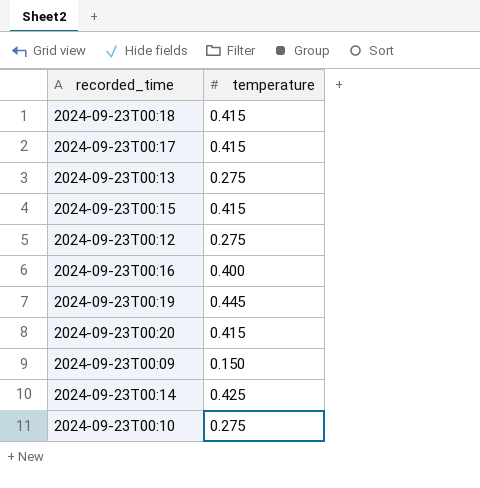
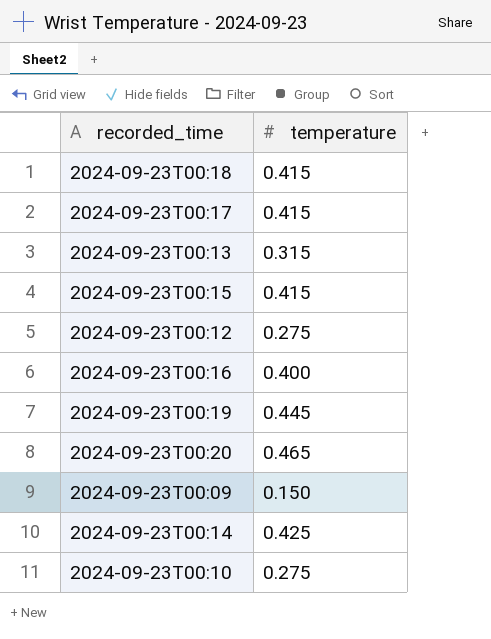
2024-09-23T00:13 | temperature: 0.275 -> 0.315
2024-09-23T00:20 | temperature: 0.415 -> 0.465

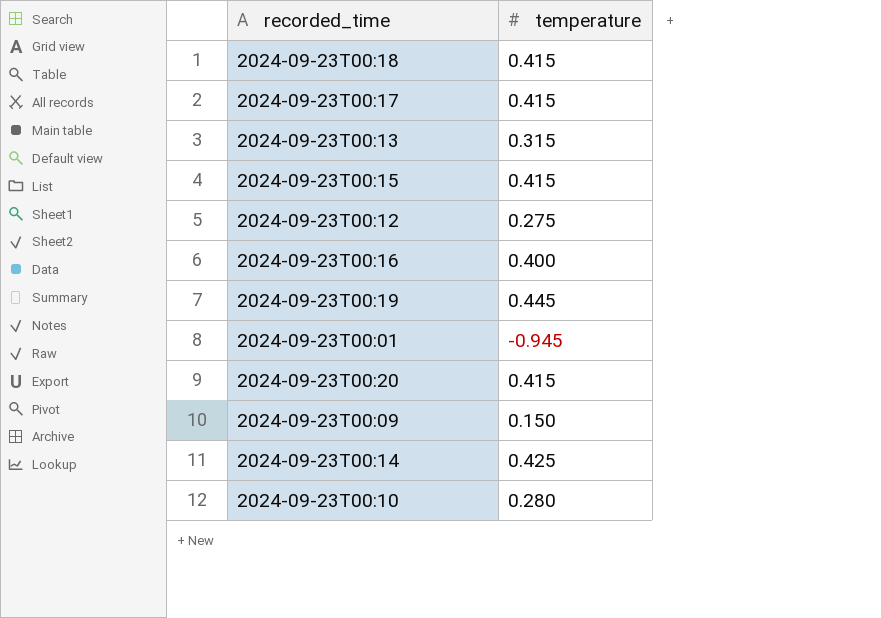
row 2024-09-23T00:01: none -> -0.945
2024-09-23T00:20 | temperature: 0.465 -> 0.415
2024-09-23T00:10 | temperature: 0.275 -> 0.280

